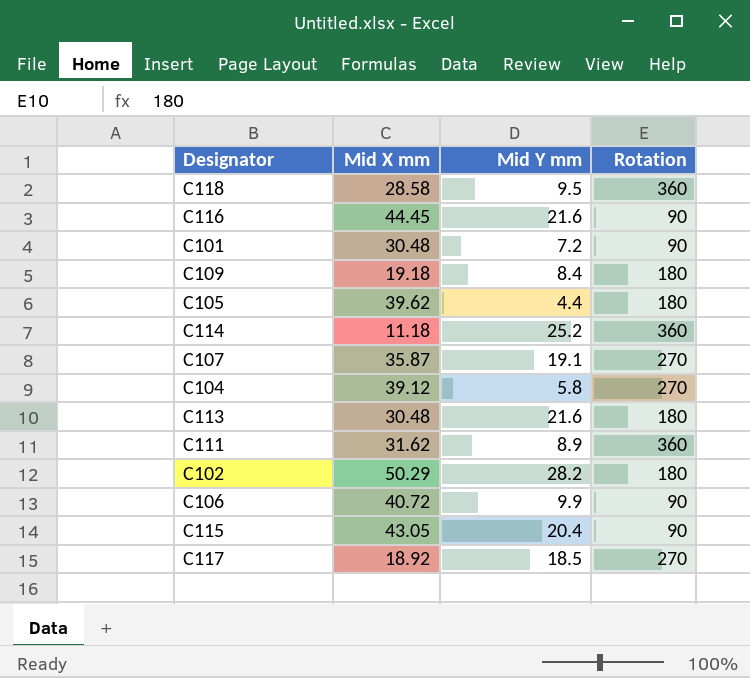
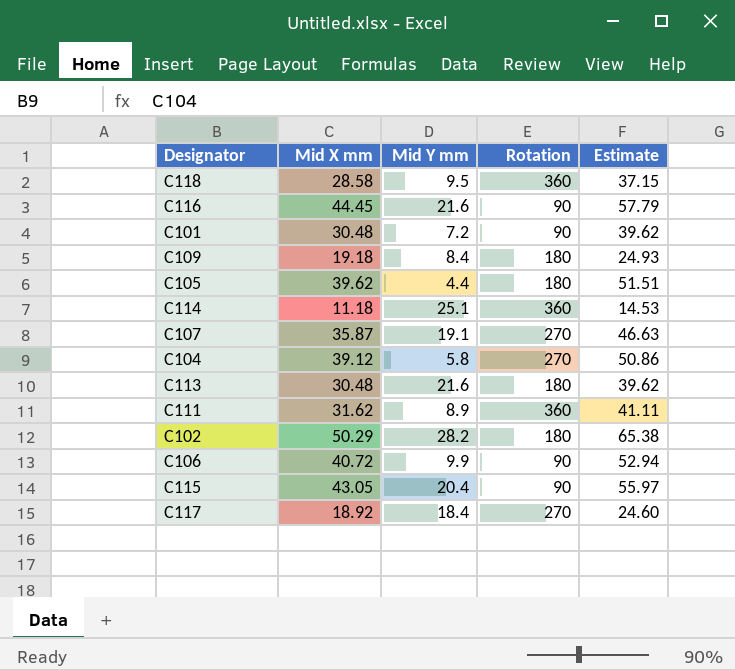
column Estimate | formula: none -> [Mid X mm] * 1.3
C114 | Mid Y mm: 25.2 -> 25.1
C117 | Mid Y mm: 18.5 -> 18.4

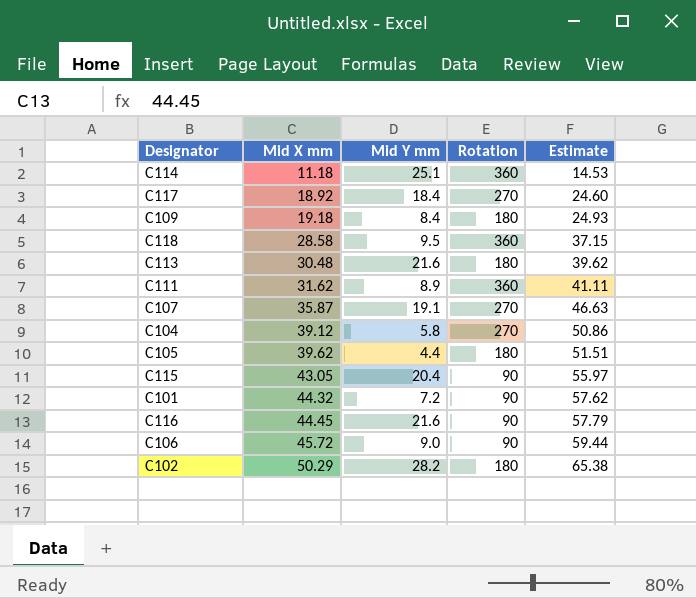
row order: none -> Mid X mm ascending
C101 | Mid X mm: 30.48 -> 44.32
C101 | Estimate: 39.62 -> 57.62
C106 | Mid X mm: 40.72 -> 45.72
C106 | Mid Y mm: 9.9 -> 9.0
C106 | Estimate: 52.94 -> 59.44

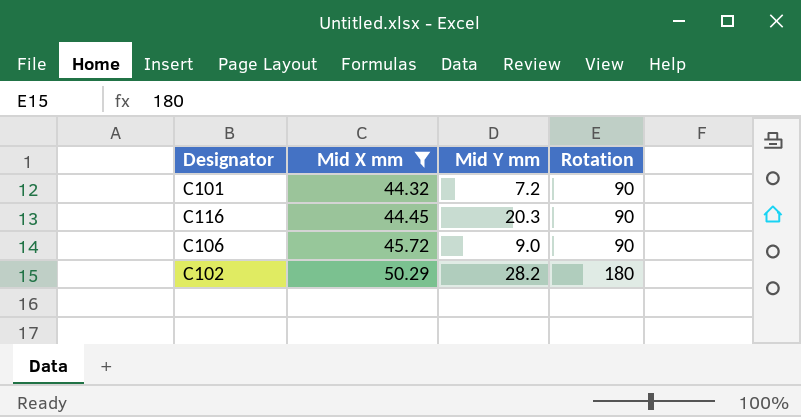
filter: none -> Mid X mm >= 44.32
column Estimate | formula: [Mid X mm] * 1.3 -> none
C116 | Mid Y mm: 21.6 -> 20.3

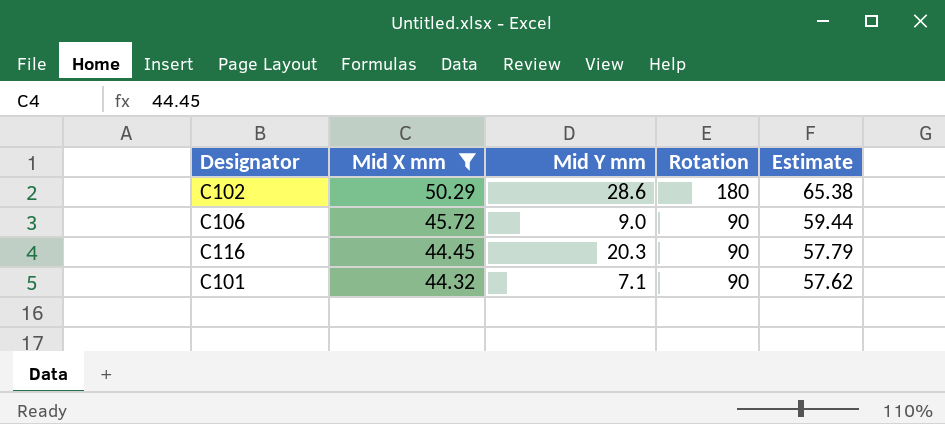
row order: Mid X mm ascending -> Mid X mm descending
column Estimate | formula: none -> [Mid X mm] * 1.3
C102 | Mid Y mm: 28.2 -> 28.6
C101 | Mid Y mm: 7.2 -> 7.1

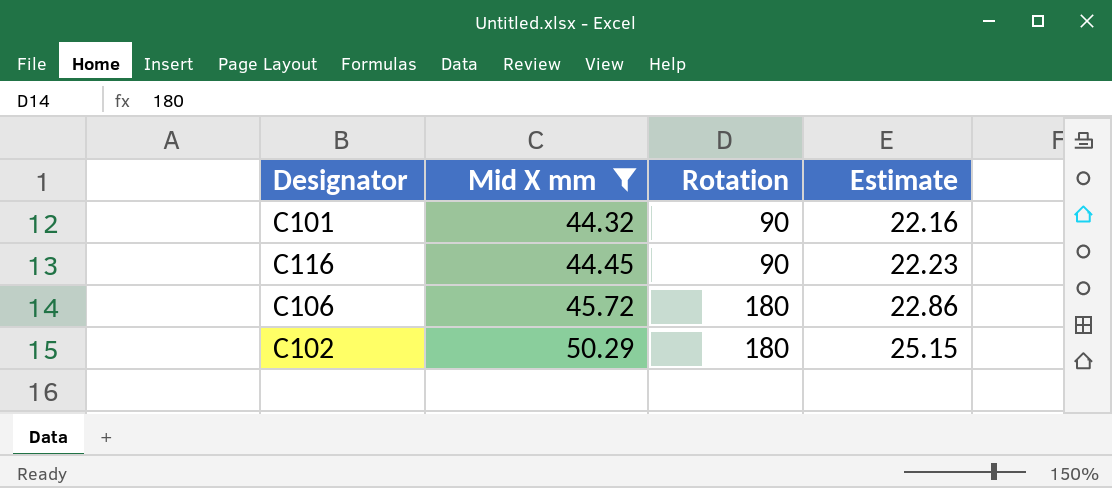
row order: Mid X mm descending -> Mid X mm ascending
column Mid Y mm | position: 3 -> none
column Estimate | formula: [Mid X mm] * 1.3 -> [Mid X mm] * 0.5
C106 | Rotation: 90 -> 180

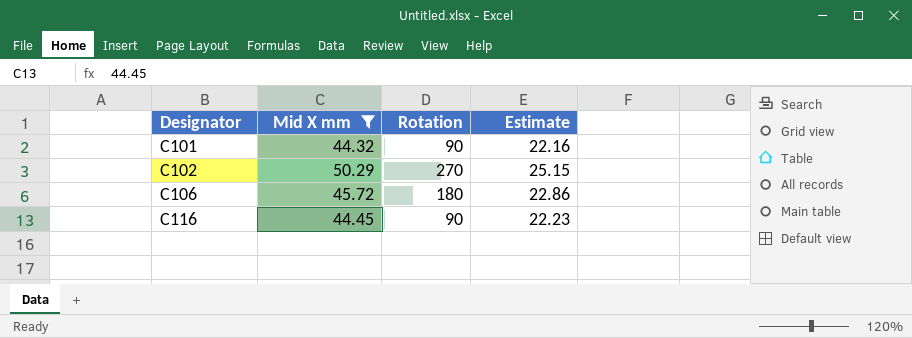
row order: Mid X mm ascending -> Designator ascending
C102 | Rotation: 180 -> 270

